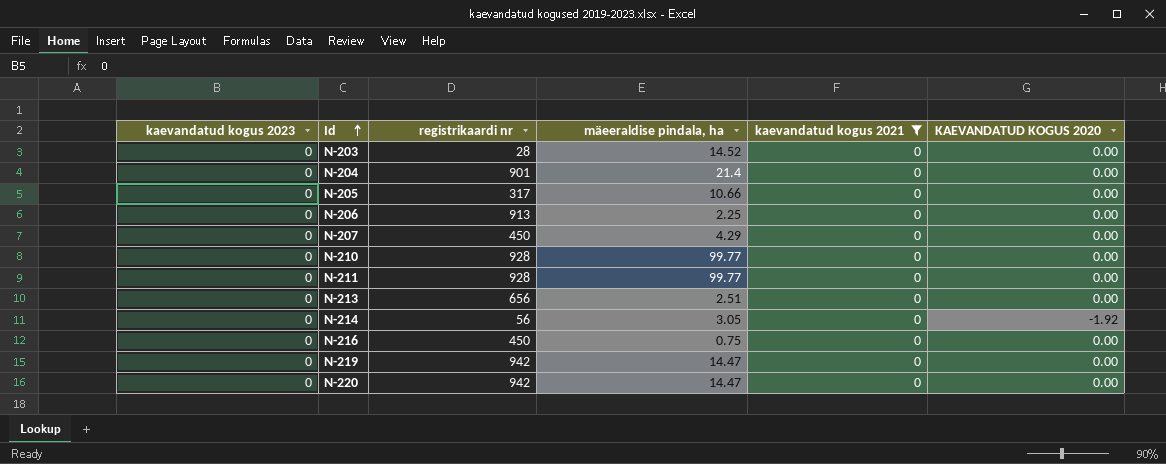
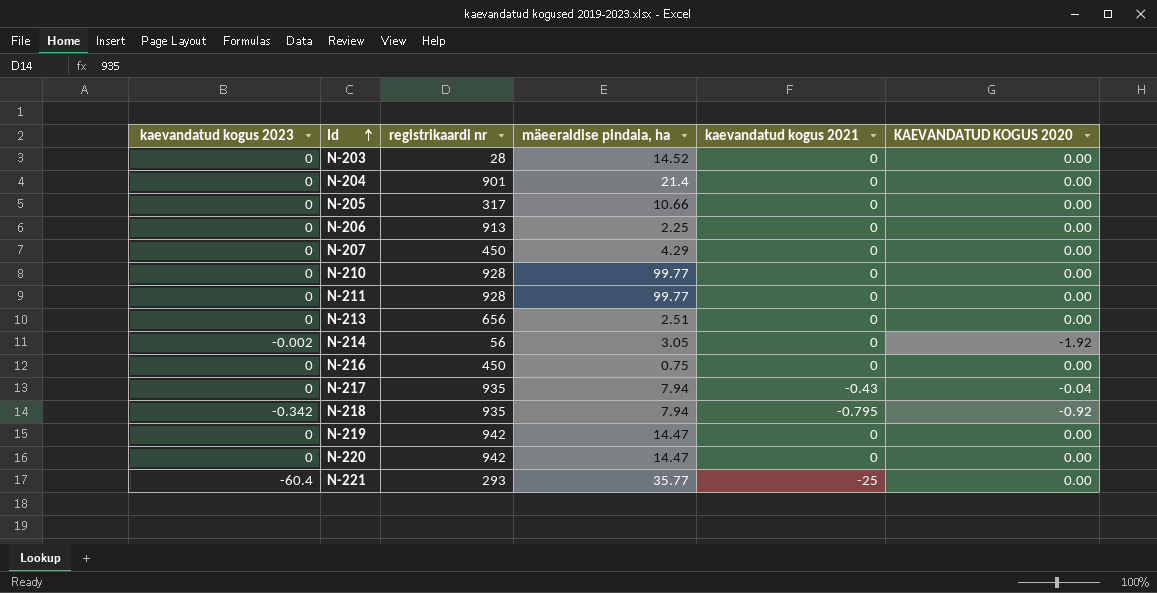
filter: kaevandatud kogus 2021 = 0 -> none
N-214 | kaevandatud kogus 2023: 0 -> -0.002

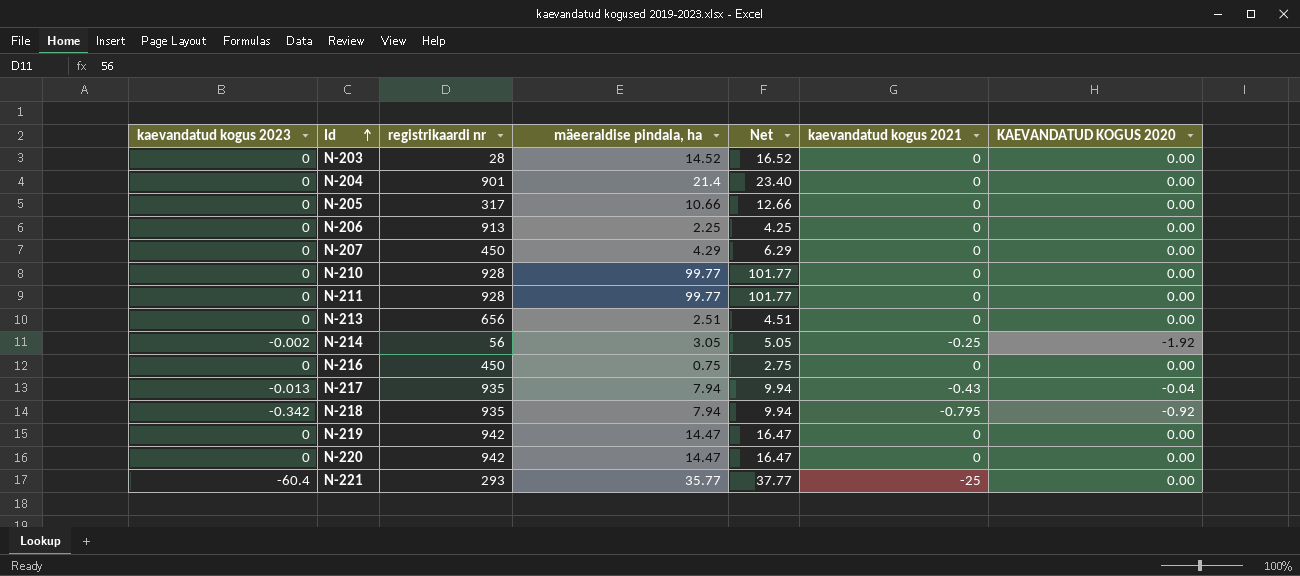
column Net | formula: none -> [mäeeraldise pindala, ha] + 2
N-214 | kaevandatud kogus 2021: 0 -> -0.25
N-217 | kaevandatud kogus 2023: 0 -> -0.013

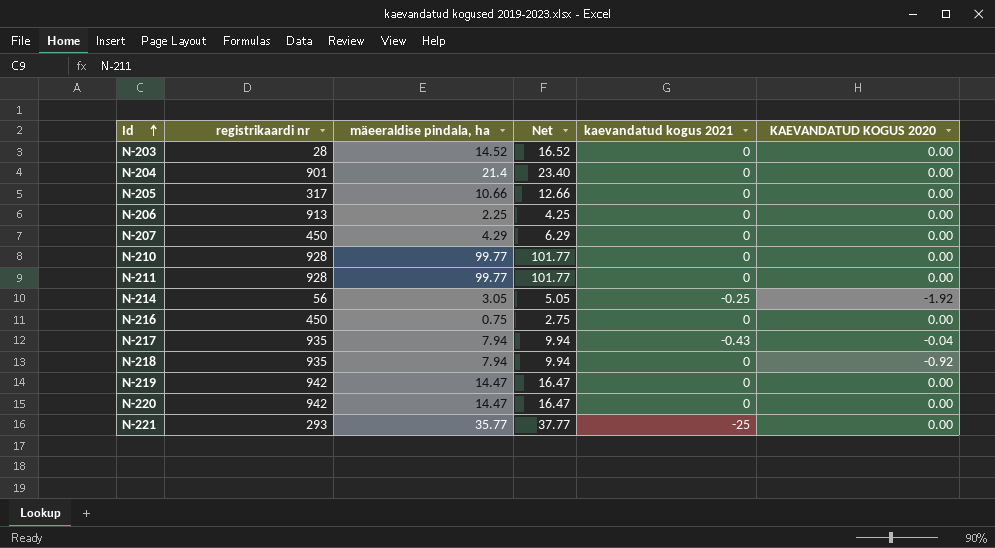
column kaevandatud kogus 2023 | position: 1 -> none
row N-213: 0 | 656 | 2.51 | 4.51 | 0 | 0.00 -> none
N-218 | kaevandatud kogus 2021: -0.795 -> 0

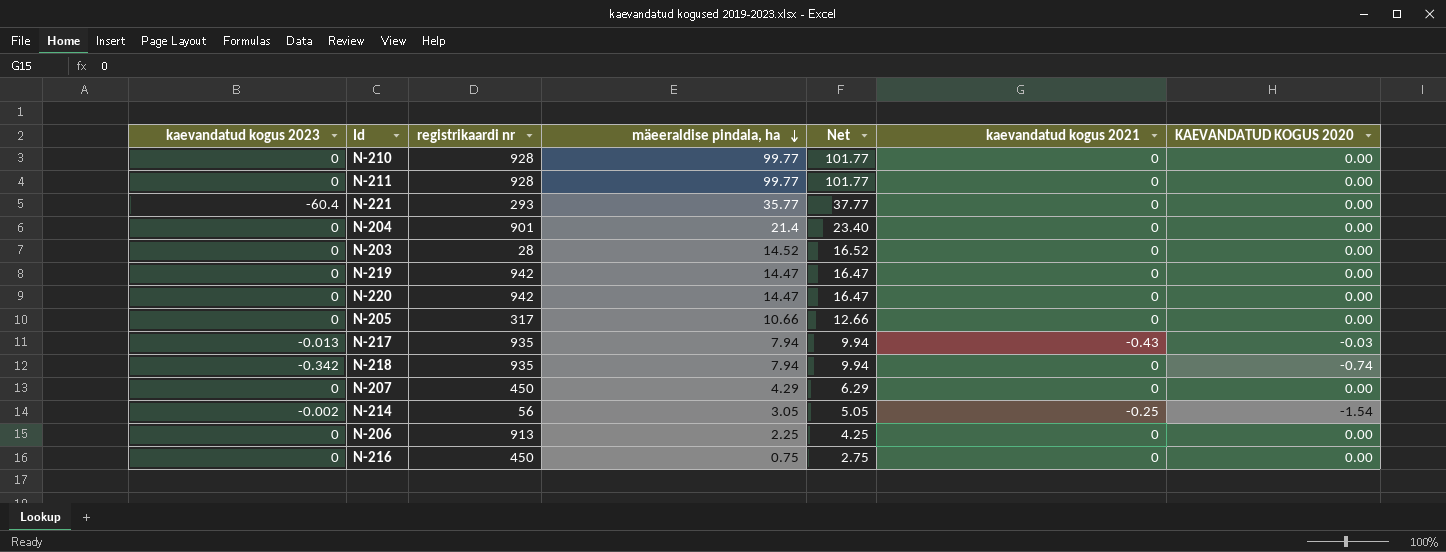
row order: Id ascending -> mäeeraldise pindala, ha descending
column kaevandatud kogus 2023 | position: none -> 1
N-221 | kaevandatud kogus 2021: -25 -> 0
N-217 | KAEVANDATUD KOGUS 2020: -0.04 -> -0.03
N-218 | KAEVANDATUD KOGUS 2020: -0.92 -> -0.74
N-214 | KAEVANDATUD KOGUS 2020: -1.92 -> -1.54

